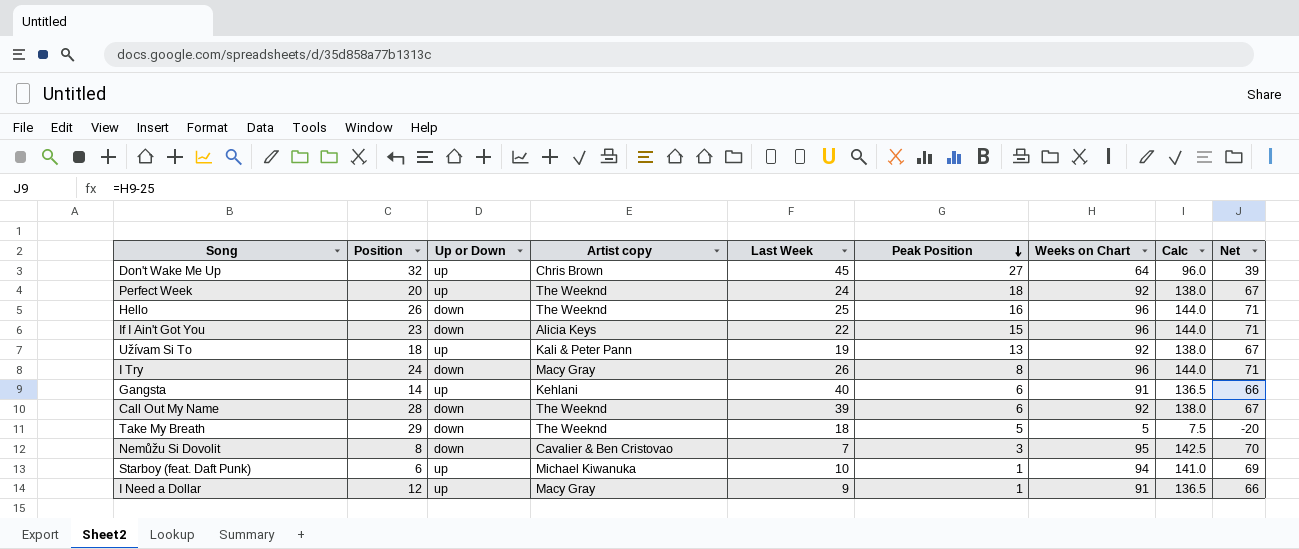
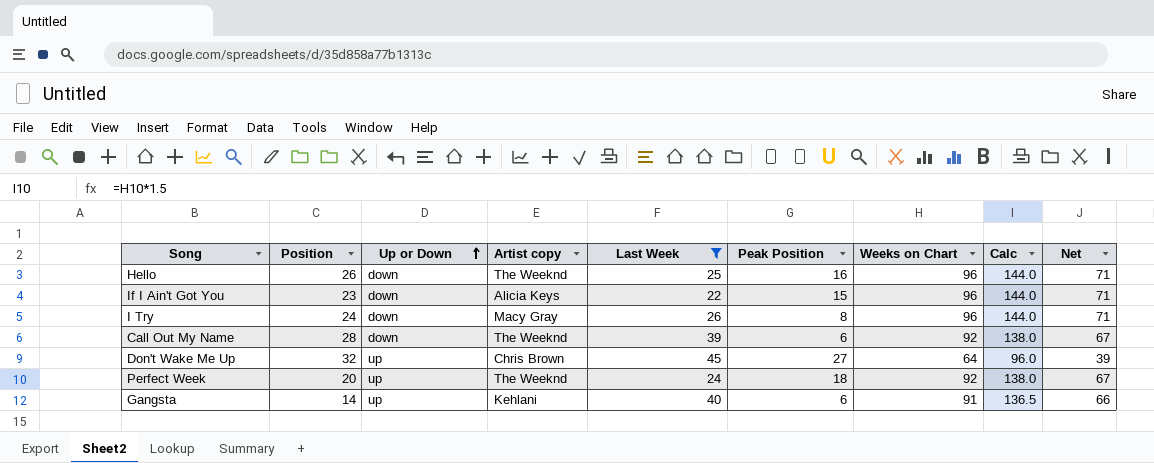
filter: none -> Last Week >= 22
row order: Peak Position descending -> Up or Down ascending

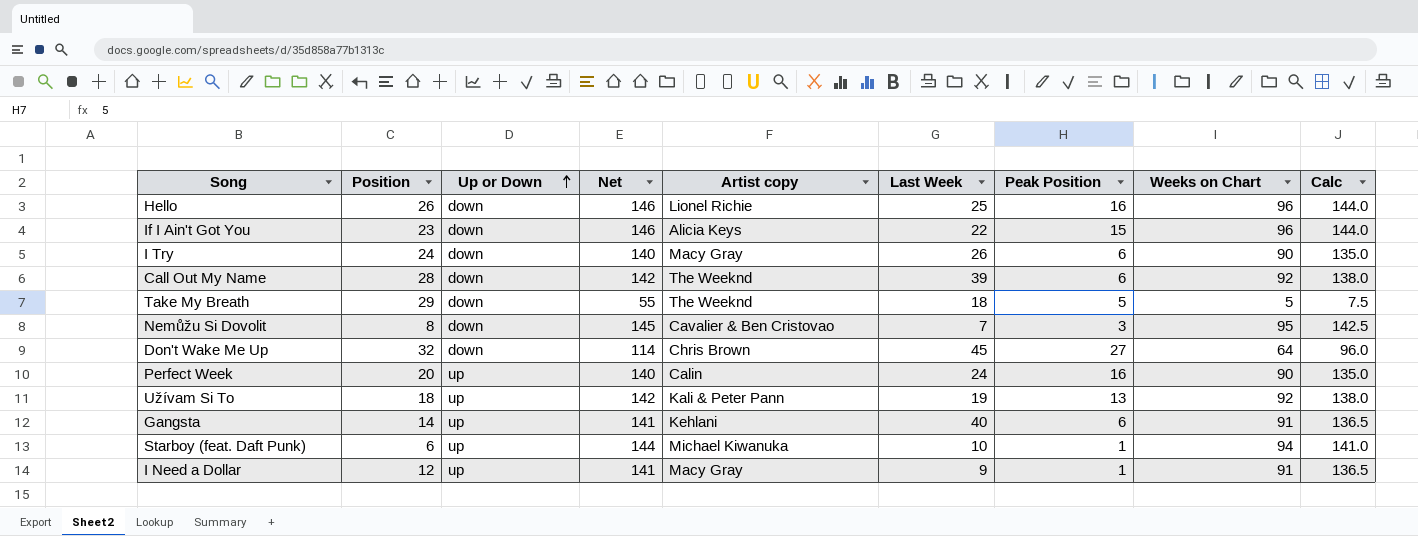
filter: Last Week >= 22 -> none
column Net | formula: [Weeks on Chart] - 25 -> [Weeks on Chart] + 50
column Net | position: 9 -> 4
Hello | Artist copy: The Weeknd -> Lionel Richie
I Try | Peak Position: 8 -> 6
I Try | Weeks on Chart: 96 -> 90
I Try | Calc: 144.0 -> 135.0
Don't Wake Me Up | Up or Down: up -> down
Perfect Week | Artist copy: The Weeknd -> Calin
Perfect Week | Peak Position: 18 -> 16
Perfect Week | Weeks on Chart: 92 -> 90
Perfect Week | Calc: 138.0 -> 135.0

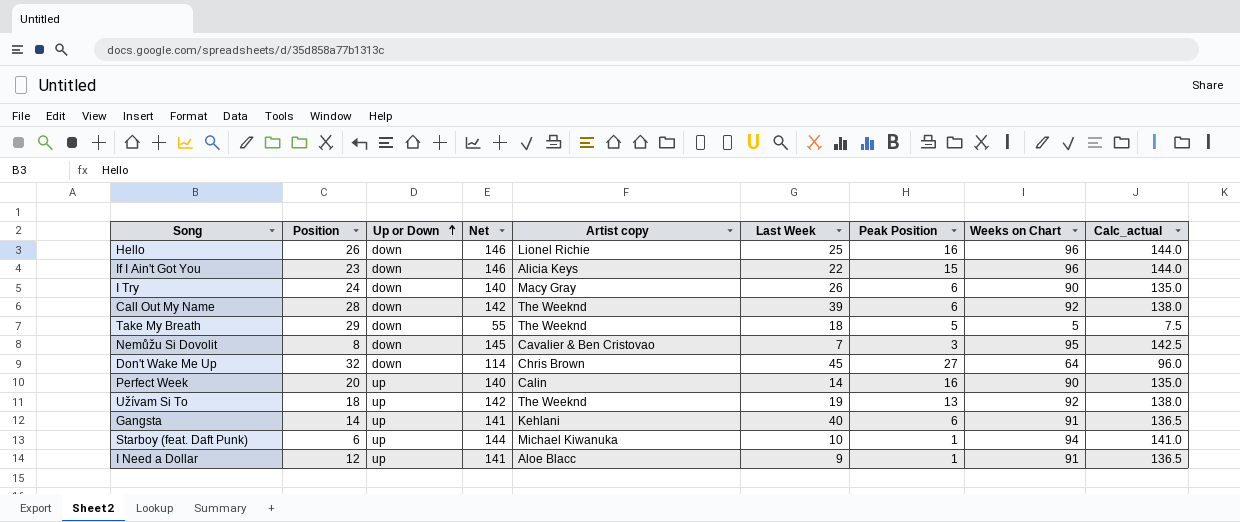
column name: Calc -> Calc_actual
Perfect Week | Last Week: 24 -> 14
Užívam Si To | Artist copy: Kali & Peter Pann -> The Weeknd
I Need a Dollar | Artist copy: Macy Gray -> Aloe Blacc

